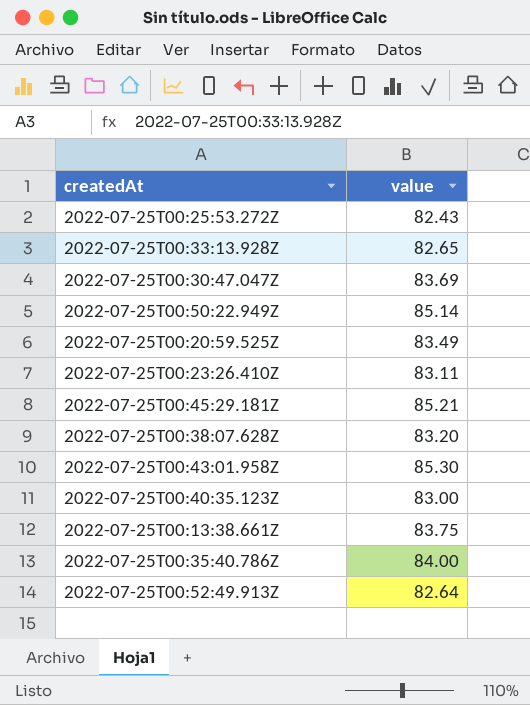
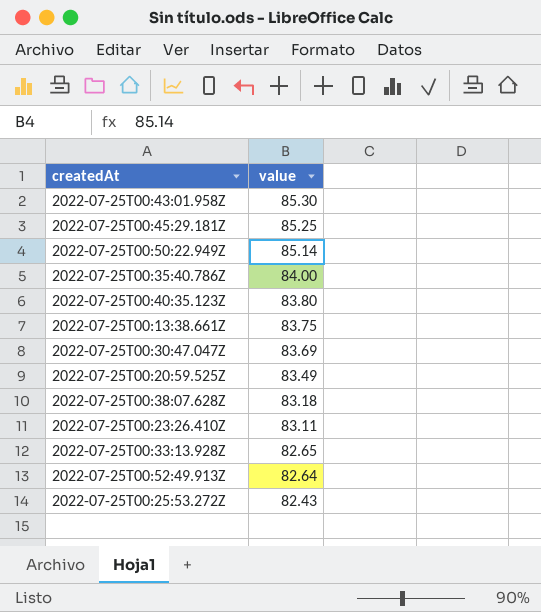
row order: none -> value descending
2022-07-25T00:45:29.181Z | value: 85.21 -> 85.25
2022-07-25T00:40:35.123Z | value: 83.00 -> 83.80
2022-07-25T00:38:07.628Z | value: 83.20 -> 83.18

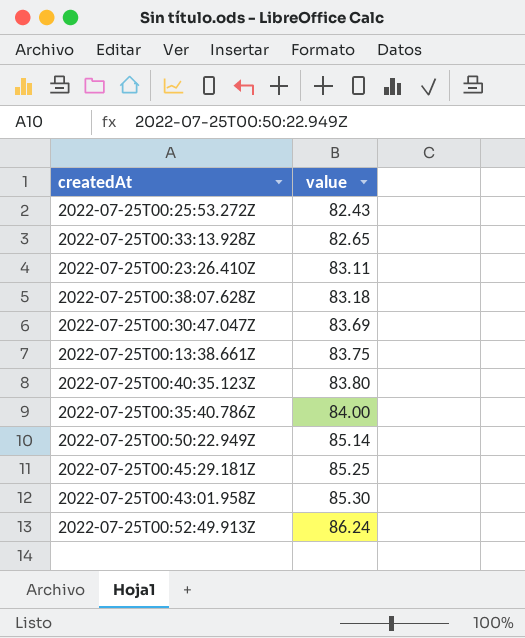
row order: value descending -> value ascending
row 2022-07-25T00:20:59.525Z: 83.49 -> none
2022-07-25T00:52:49.913Z | value: 82.64 -> 86.24

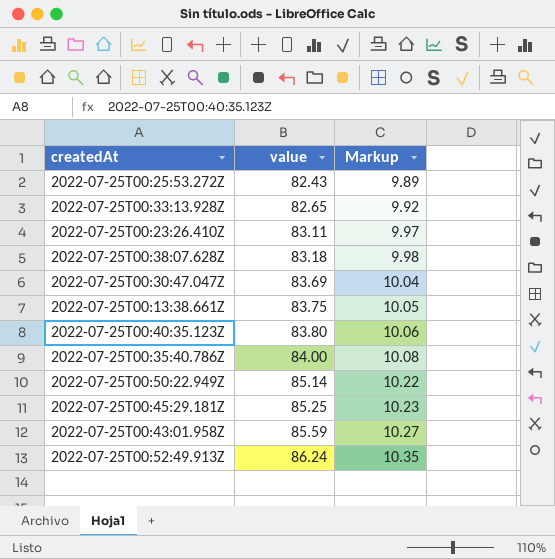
column Markup | formula: none -> [value] * 0.12
2022-07-25T00:43:01.958Z | value: 85.30 -> 85.59

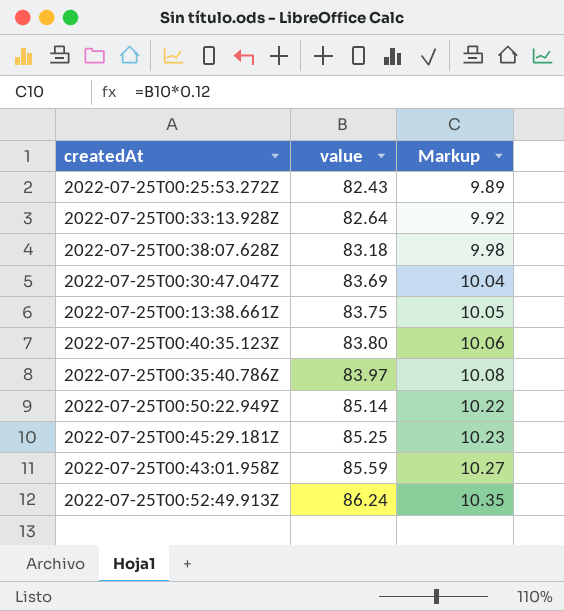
row 2022-07-25T00:23:26.410Z: 83.11 | 9.97 -> none
2022-07-25T00:33:13.928Z | value: 82.65 -> 82.64
2022-07-25T00:35:40.786Z | value: 84.00 -> 83.97

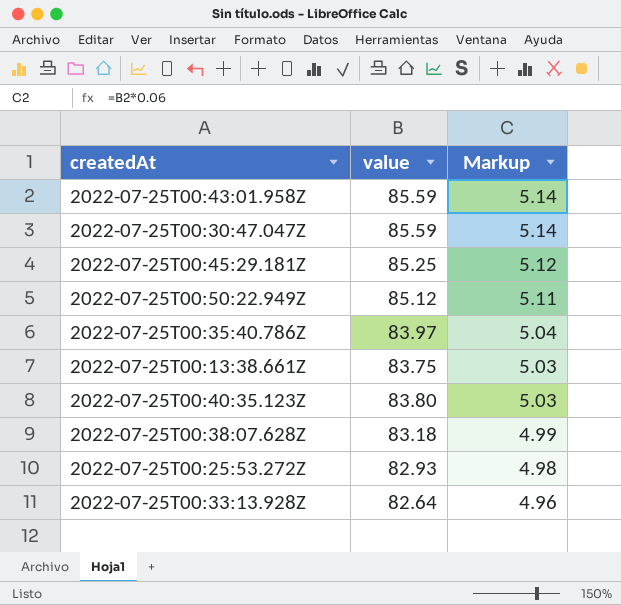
row order: value ascending -> Markup descending
column Markup | formula: [value] * 0.12 -> [value] * 0.06
row 2022-07-25T00:52:49.913Z: 86.24 | 10.35 -> none
2022-07-25T00:30:47.047Z | value: 83.69 -> 85.59
2022-07-25T00:50:22.949Z | value: 85.14 -> 85.12
2022-07-25T00:25:53.272Z | value: 82.43 -> 82.93

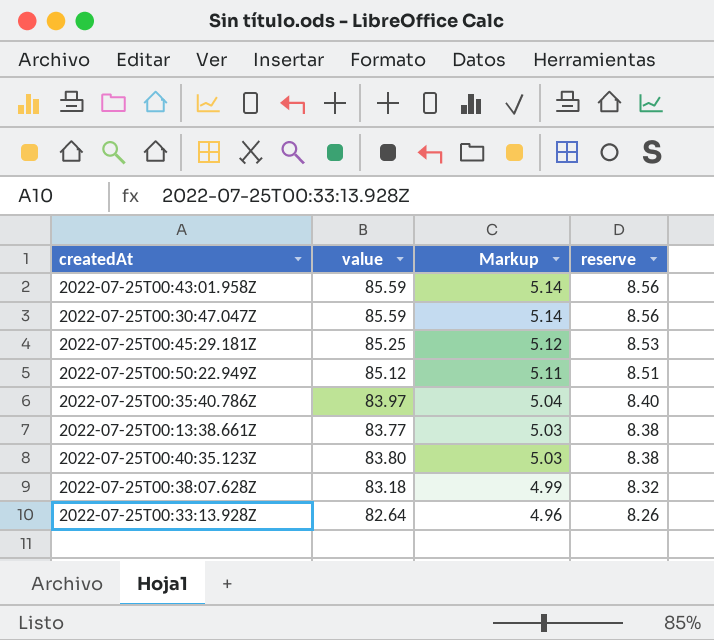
column reserve | formula: none -> [value] * 0.1
row 2022-07-25T00:25:53.272Z: 82.93 | 4.98 -> none
2022-07-25T00:13:38.661Z | value: 83.75 -> 83.77

